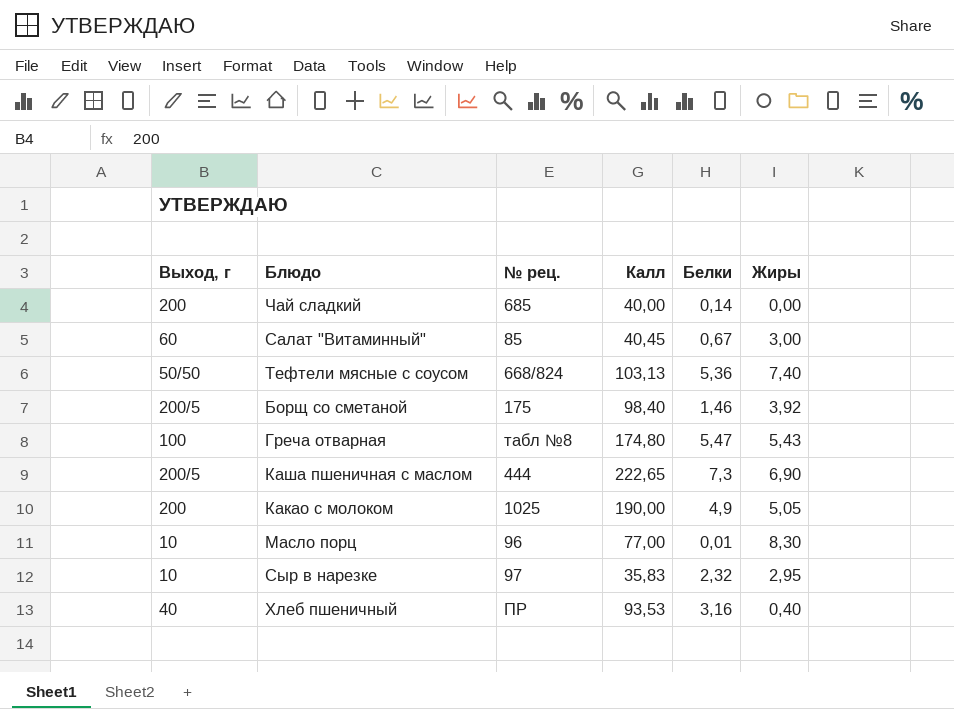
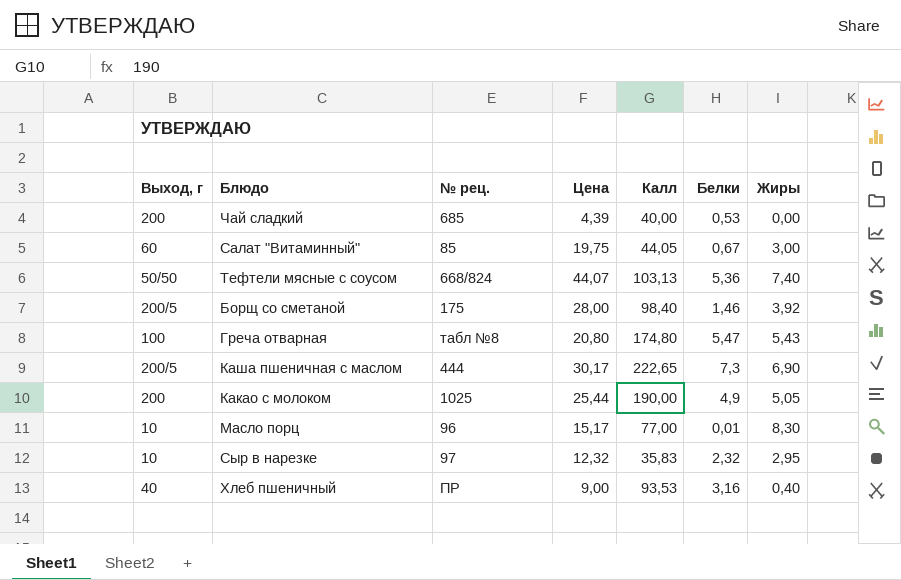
column Цена | position: none -> 4
Чай сладкий | Белки: 0,14 -> 0,53
Салат "Витаминный" | Калл: 40,45 -> 44,05

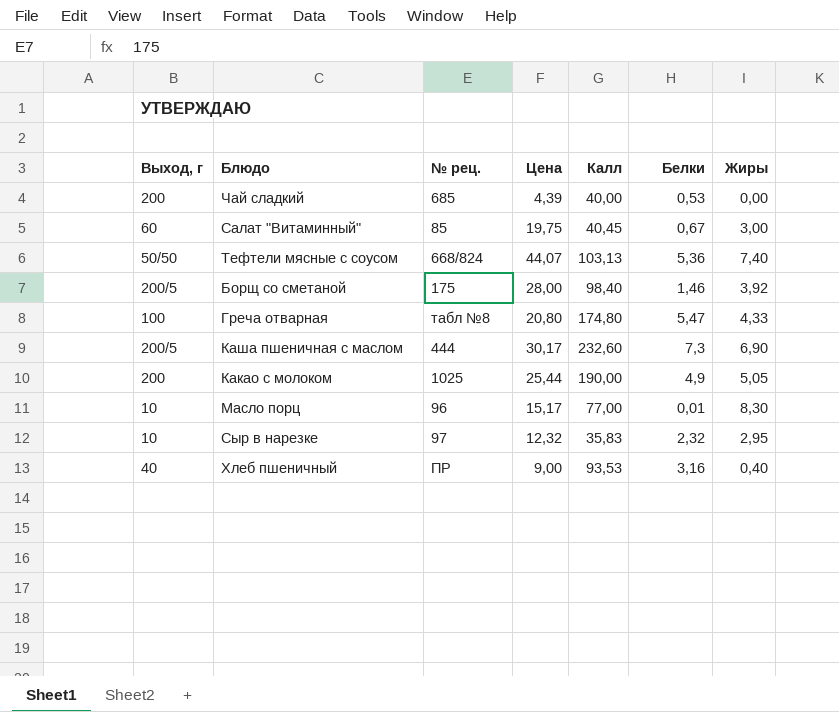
Салат "Витаминный" | Калл: 44,05 -> 40,45
Греча отварная | Жиры: 5,43 -> 4,33
Каша пшеничная с маслом | Калл: 222,65 -> 232,60

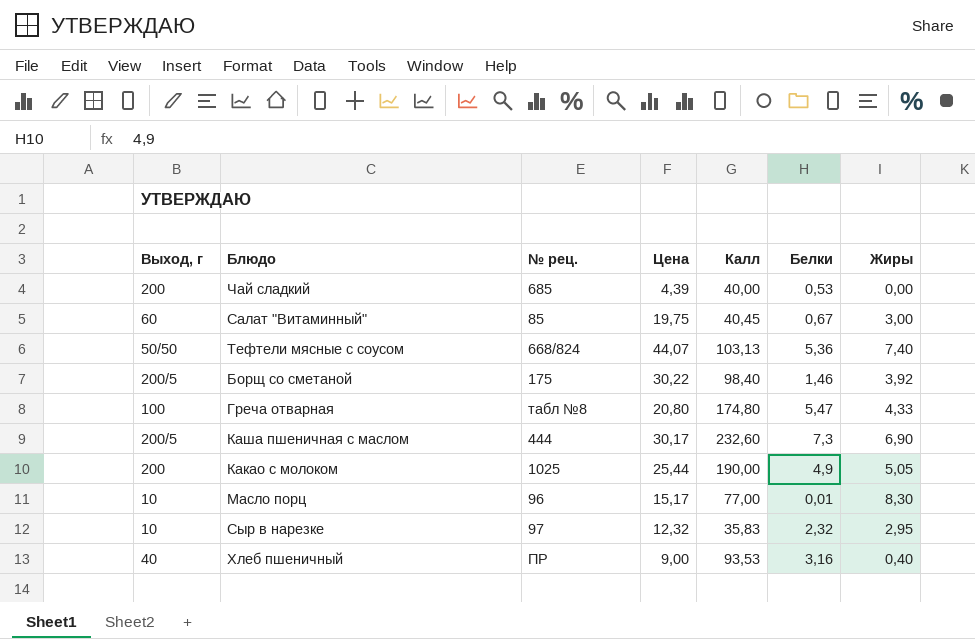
Борщ со сметаной | Цена: 28,00 -> 30,22

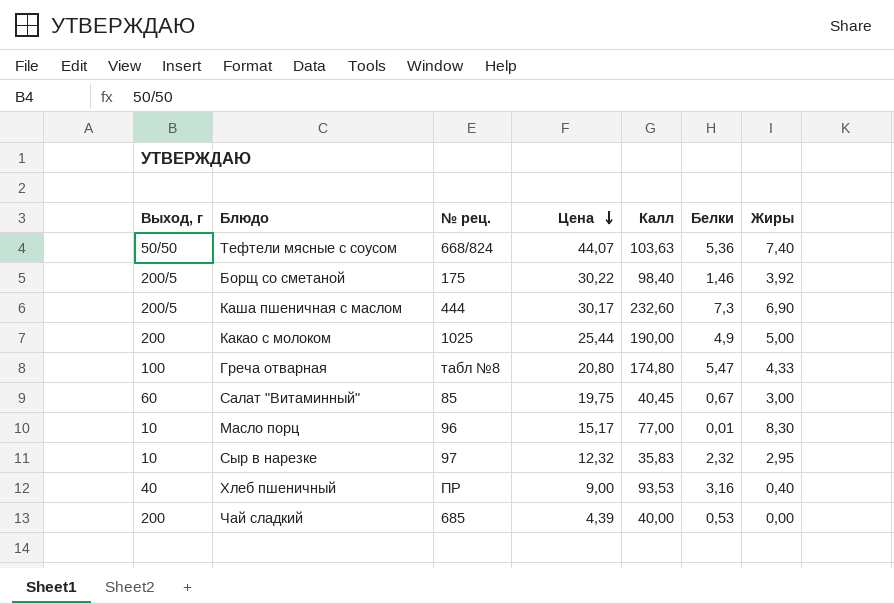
row order: none -> Цена descending
Тефтели мясные с соусом | Калл: 103,13 -> 103,63
Какао с молоком | Жиры: 5,05 -> 5,00

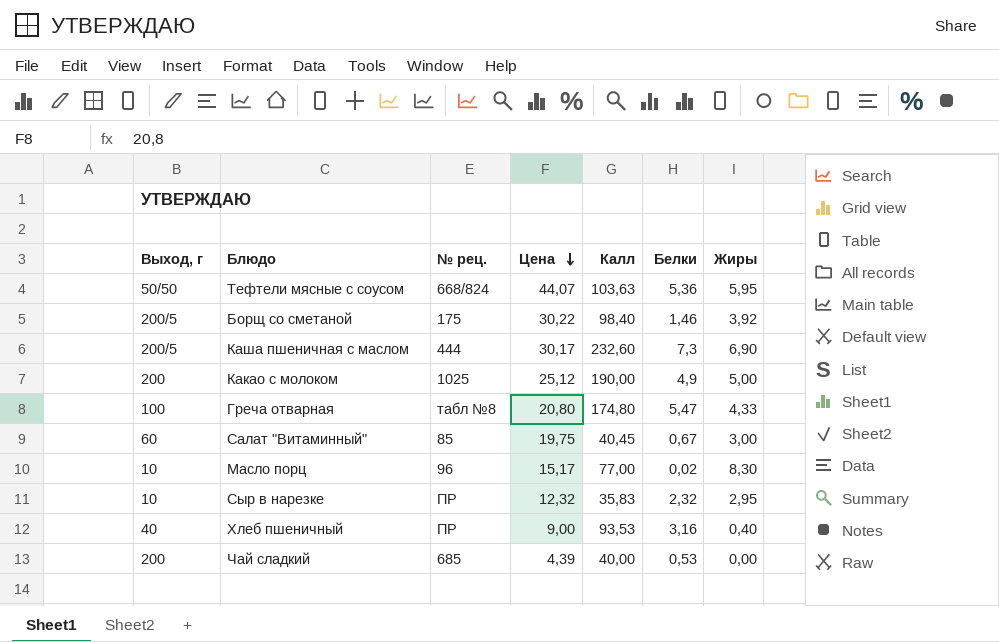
Тефтели мясные с соусом | Жиры: 7,40 -> 5,95
Какао с молоком | Цена: 25,44 -> 25,12
Масло порц | Белки: 0,01 -> 0,02
Сыр в нарезке | № рец.: 97 -> ПР

